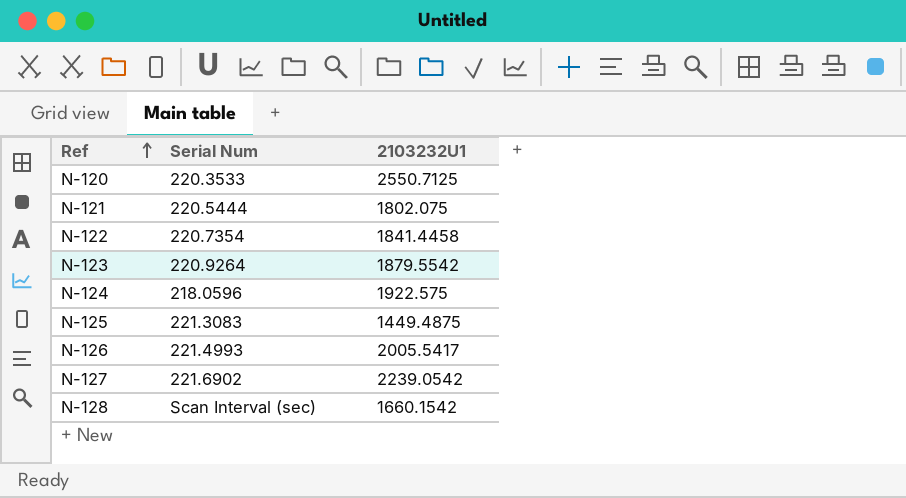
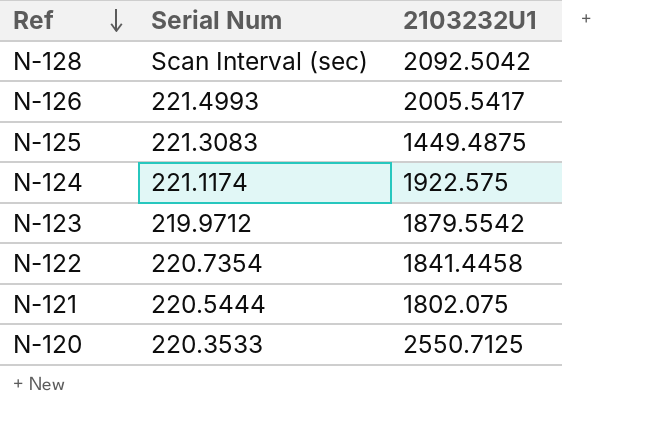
row order: Ref ascending -> Ref descending
row N-127: 221.6902 | 2239.0542 -> none
N-128 | 2103232U1: 1660.1542 -> 2092.5042
N-124 | Serial Num: 218.0596 -> 221.1174
N-123 | Serial Num: 220.9264 -> 219.9712

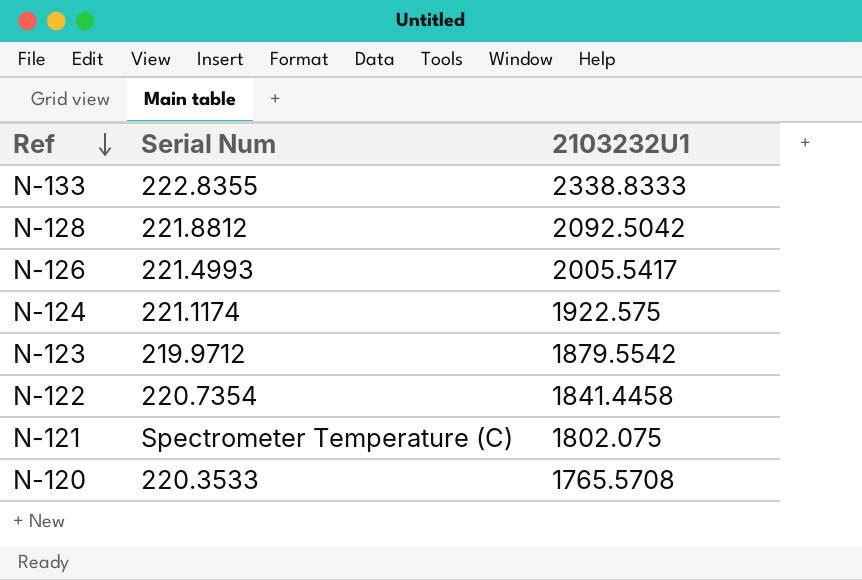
row N-125: 221.3083 | 1449.4875 -> none
row N-133: none -> 222.8355 | 2338.8333
N-128 | Serial Num: Scan Interval (sec) -> 221.8812
N-121 | Serial Num: 220.5444 -> Spectrometer Temperature (C)
N-120 | 2103232U1: 2550.7125 -> 1765.5708

